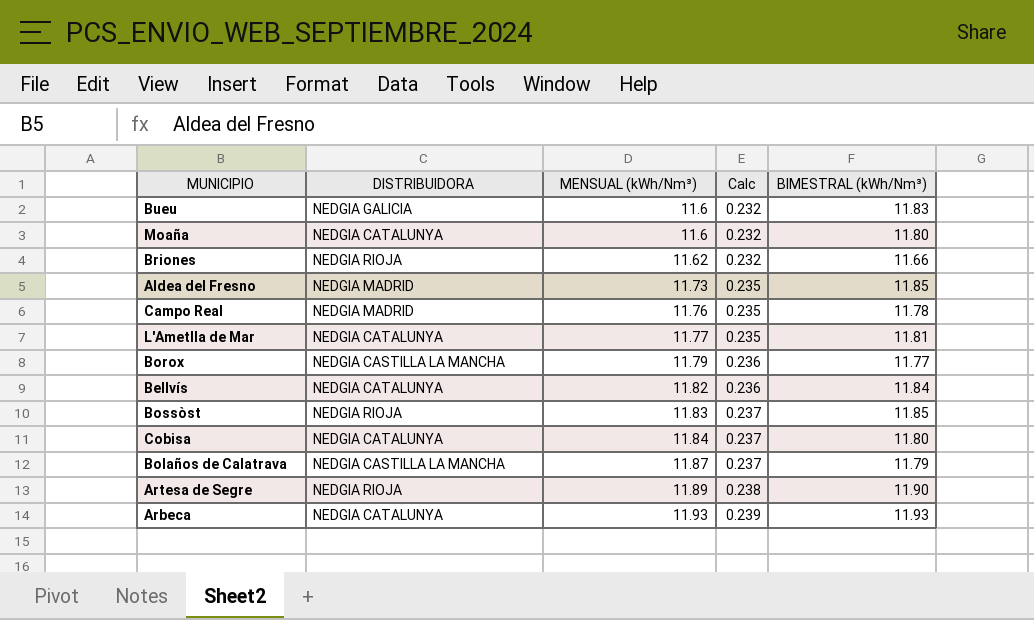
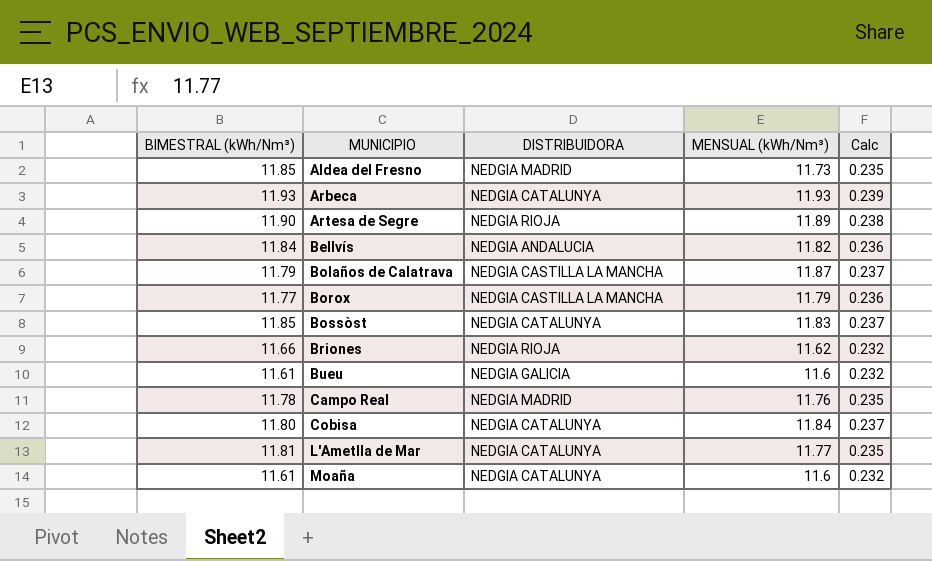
row order: MENSUAL (kWh/Nm³) ascending -> MUNICIPIO ascending
column BIMESTRAL (kWh/Nm³) | position: 5 -> 1
Bellvís | DISTRIBUIDORA: NEDGIA CATALUNYA -> NEDGIA ANDALUCIA
Bossòst | DISTRIBUIDORA: NEDGIA RIOJA -> NEDGIA CATALUNYA
Bueu | BIMESTRAL (kWh/Nm³): 11.83 -> 11.61
Moaña | BIMESTRAL (kWh/Nm³): 11.80 -> 11.61

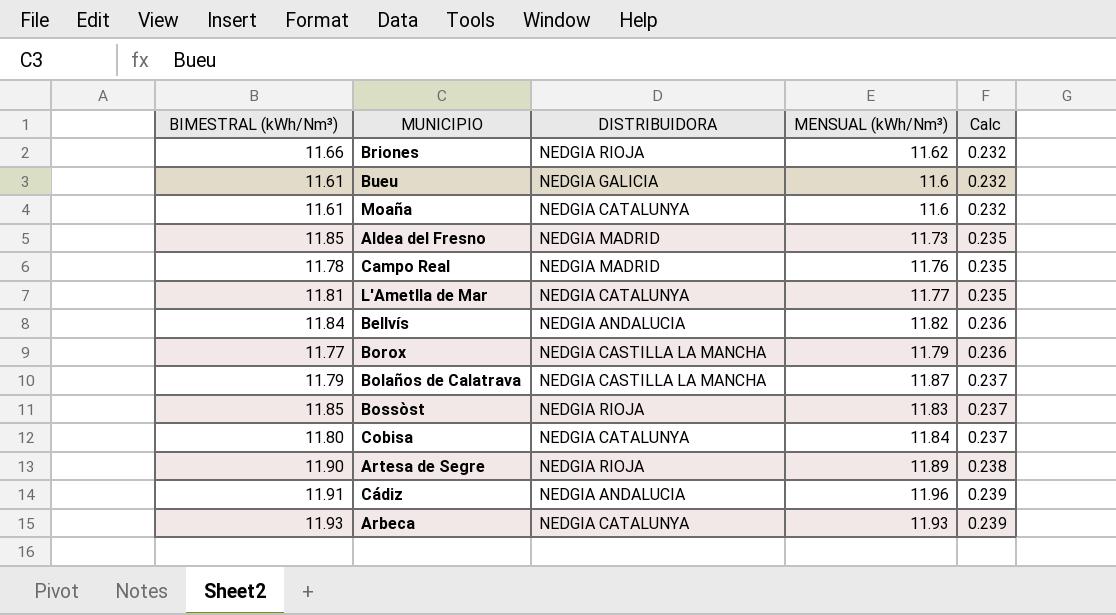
row order: MUNICIPIO ascending -> Calc ascending
Bossòst | DISTRIBUIDORA: NEDGIA CATALUNYA -> NEDGIA RIOJA
row Cádiz: none -> 11.91 | NEDGIA ANDALUCIA | 11.96 | 0.239

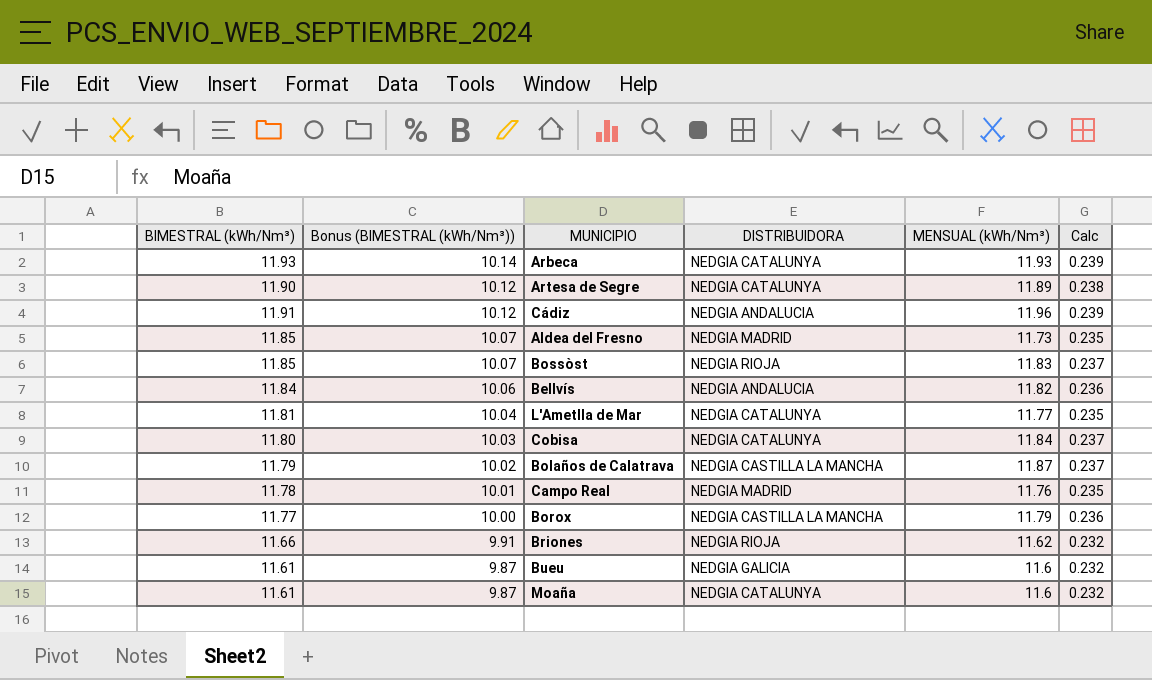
row order: Calc ascending -> Bonus (BIMESTRAL (kWh/Nm³)) descending
column Bonus (BIMESTRAL (kWh/Nm³)) | formula: none -> [BIMESTRAL (kWh/Nm³)] * 0.85
Artesa de Segre | DISTRIBUIDORA: NEDGIA RIOJA -> NEDGIA CATALUNYA

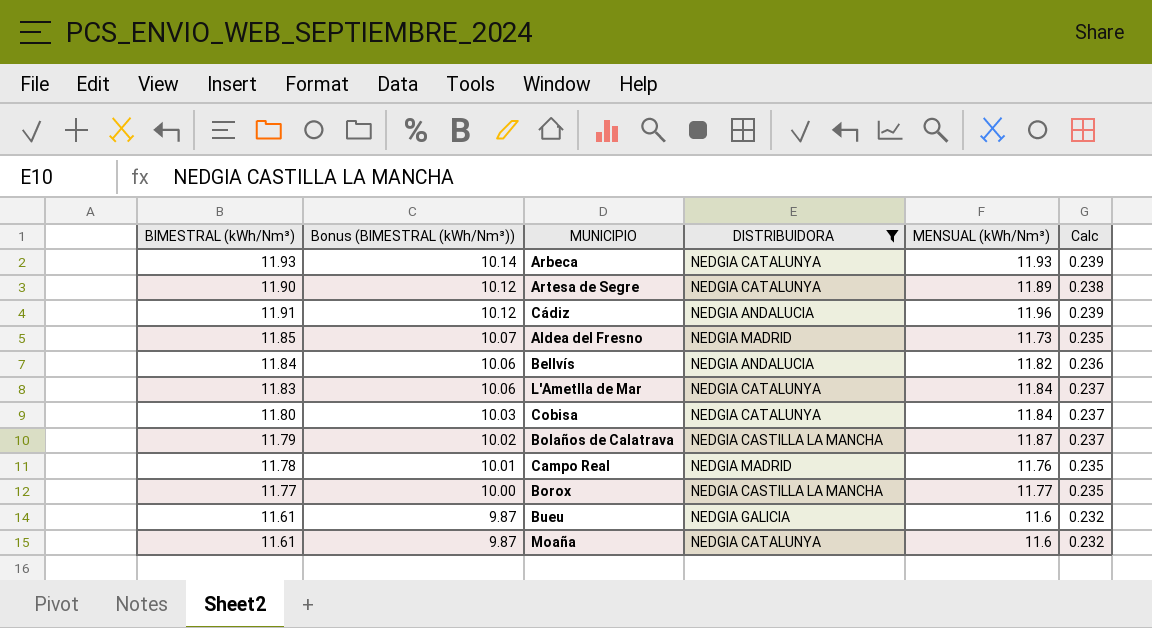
filter: none -> DISTRIBUIDORA != NEDGIA RIOJA
L'Ametlla de Mar | BIMESTRAL (kWh/Nm³): 11.81 -> 11.83
L'Ametlla de Mar | Bonus (BIMESTRAL (kWh/Nm³)): 10.04 -> 10.06
L'Ametlla de Mar | MENSUAL (kWh/Nm³): 11.77 -> 11.84
L'Ametlla de Mar | Calc: 0.235 -> 0.237
Borox | MENSUAL (kWh/Nm³): 11.79 -> 11.77
Borox | Calc: 0.236 -> 0.235

